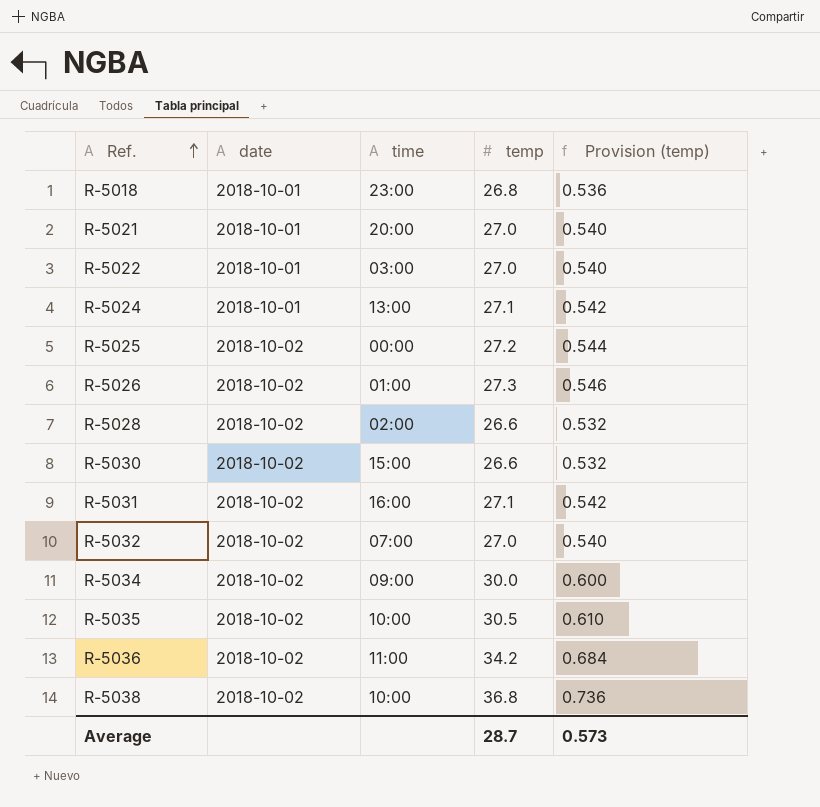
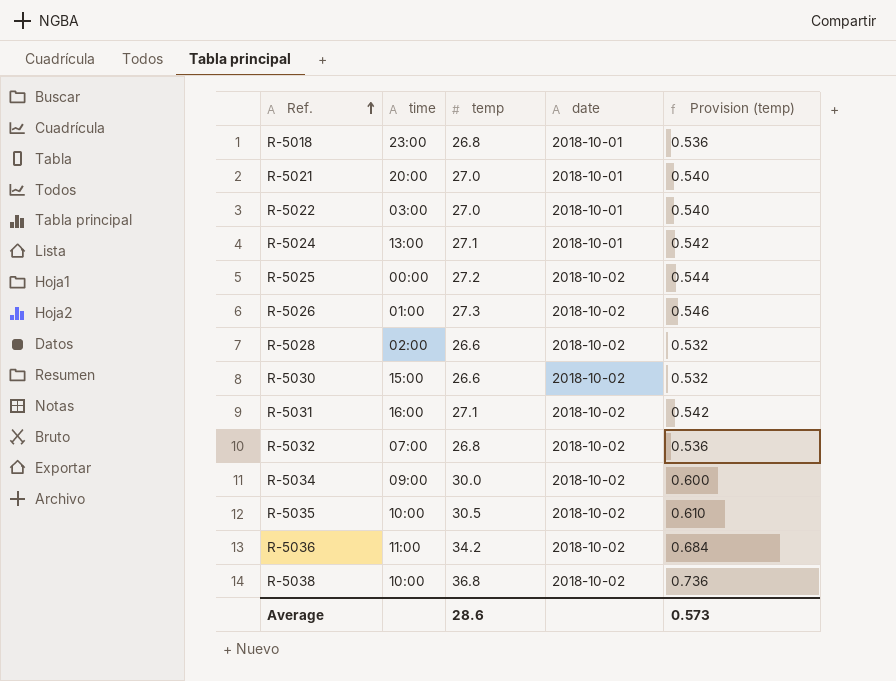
column date | position: 2 -> 4
R-5032 | temp: 27.0 -> 26.8
R-5032 | Provision (temp): 0.540 -> 0.536
Average | temp: 28.7 -> 28.6

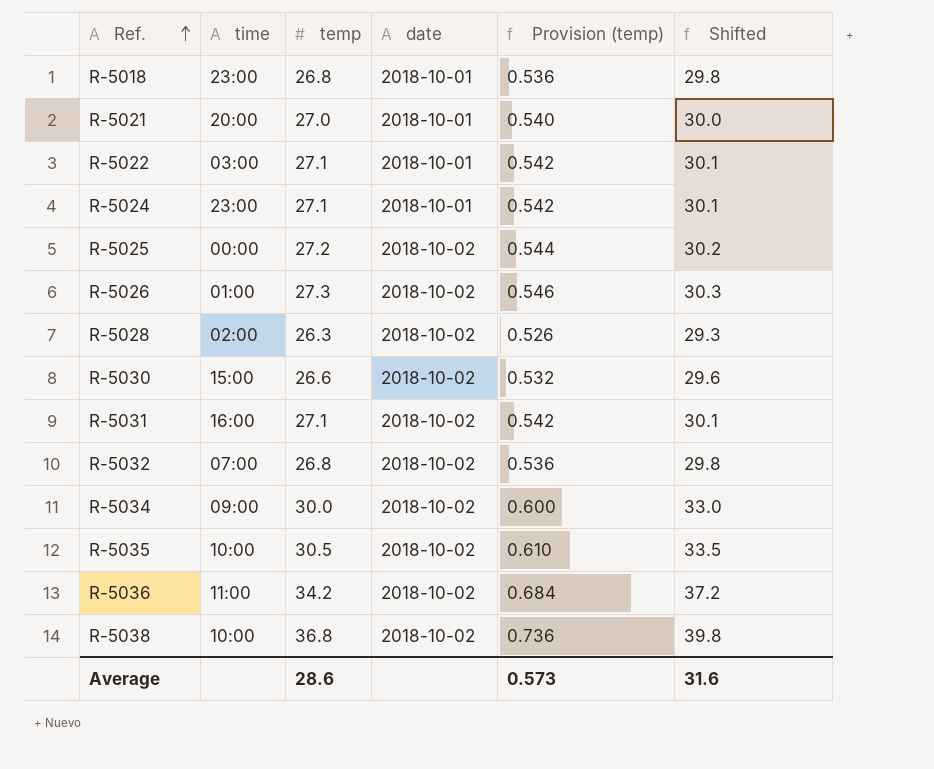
column Shifted | formula: none -> [temp] + 3
R-5022 | temp: 27.0 -> 27.1
R-5022 | Provision (temp): 0.540 -> 0.542
R-5024 | time: 13:00 -> 23:00
R-5028 | temp: 26.6 -> 26.3
R-5028 | Provision (temp): 0.532 -> 0.526

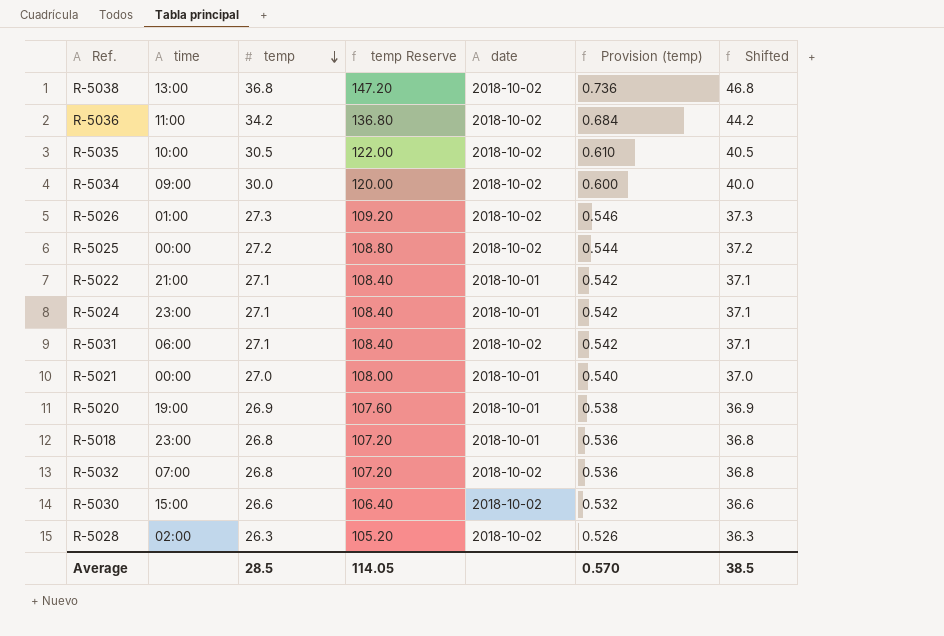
row order: Ref. ascending -> temp descending
column temp Reserve | formula: none -> [temp] * 4
column Shifted | formula: [temp] + 3 -> [temp] + 10
R-5038 | time: 10:00 -> 13:00
R-5022 | time: 03:00 -> 21:00
R-5031 | time: 16:00 -> 06:00
R-5021 | time: 20:00 -> 00:00
row R-5020: none -> 19:00 | 26.9 | 107.60 | 2018-10-01 | 0.538 | 36.9
Average | temp: 28.6 -> 28.5
Average | Provision (temp): 0.573 -> 0.570
Average | Shifted: 31.6 -> 38.5

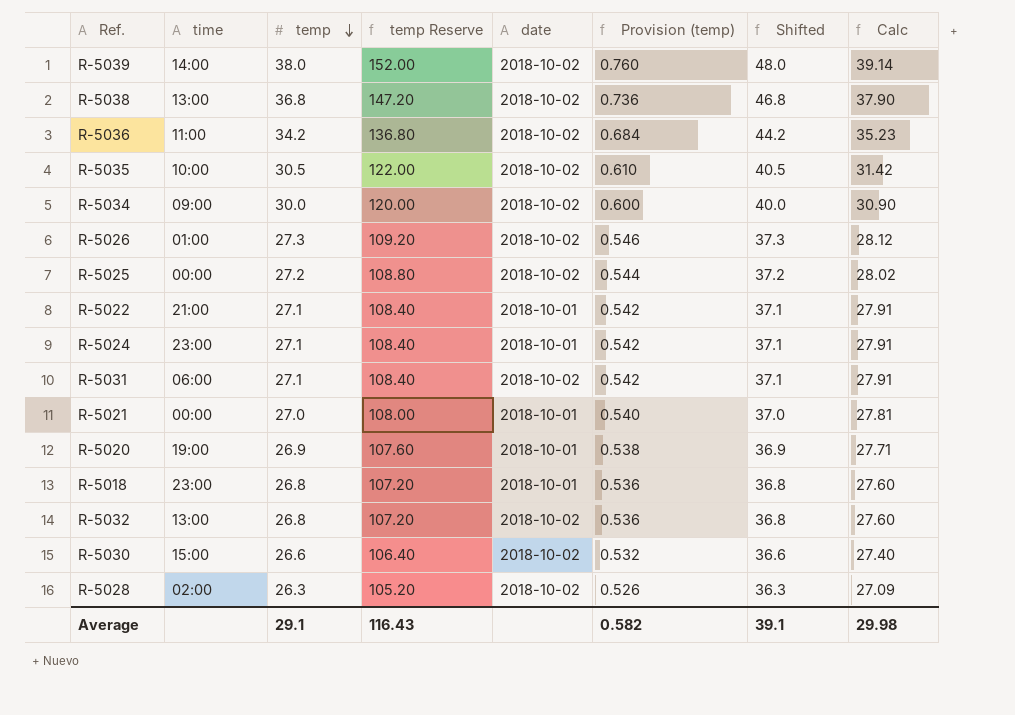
column Calc | formula: none -> [temp] * 1.03
row R-5039: none -> 14:00 | 38.0 | 152.00 | 2018-10-02 | 0.760 | 48.0 | 39.14
R-5032 | time: 07:00 -> 13:00
Average | temp: 28.5 -> 29.1
Average | temp Reserve: 114.05 -> 116.43
Average | Provision (temp): 0.570 -> 0.582
Average | Shifted: 38.5 -> 39.1

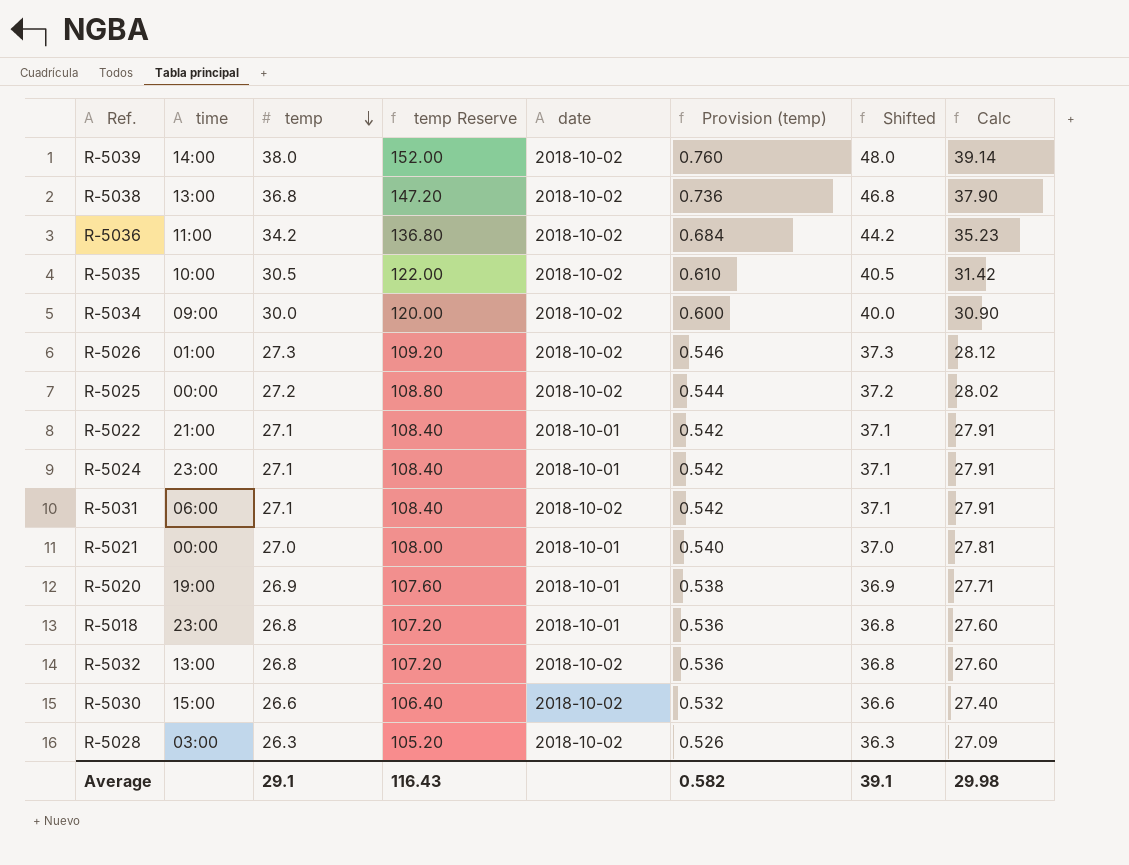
R-5028 | time: 02:00 -> 03:00

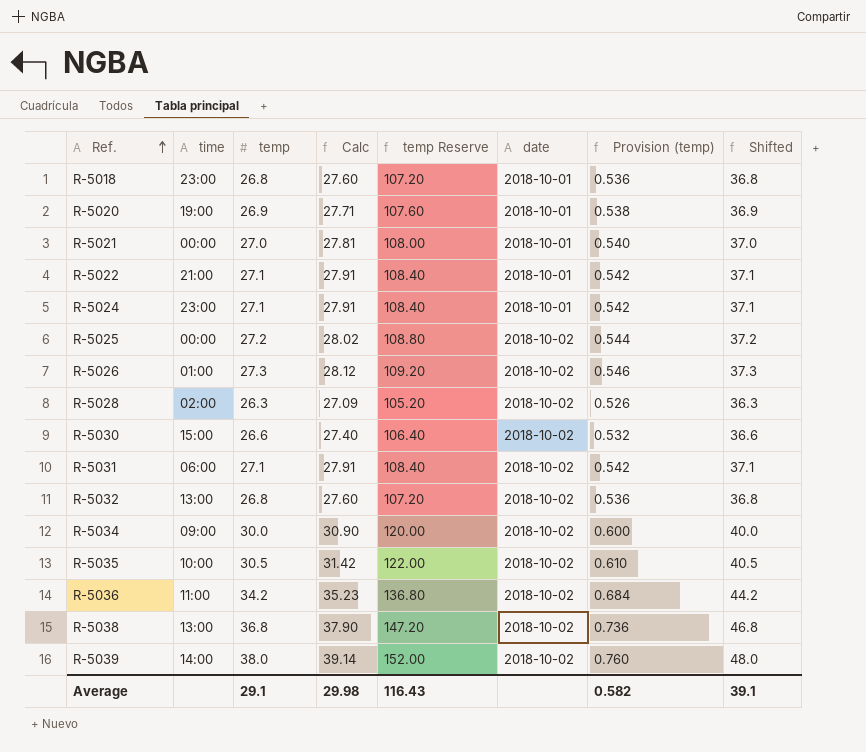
row order: temp descending -> Ref. ascending
column Calc | position: 8 -> 4
R-5028 | time: 03:00 -> 02:00

